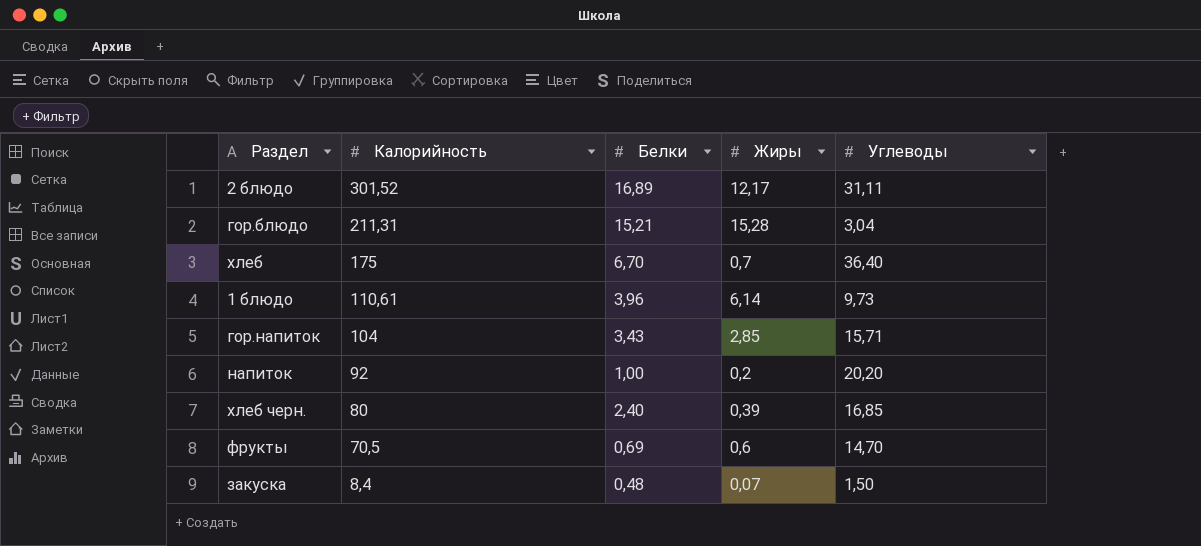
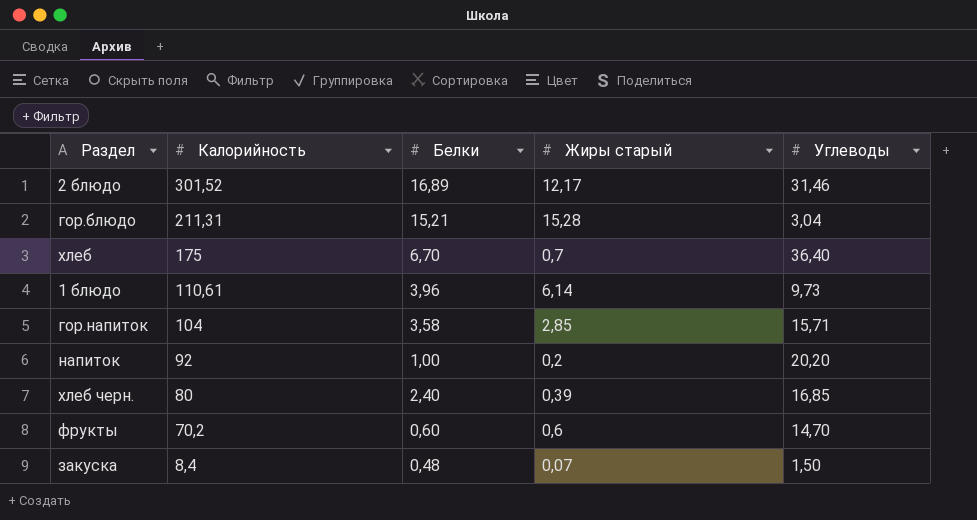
column name: Жиры -> Жиры старый
2 блюдо | Углеводы: 31,11 -> 31,46
гор.напиток | Белки: 3,43 -> 3,58
фрукты | Калорийность: 70,5 -> 70,2
фрукты | Белки: 0,69 -> 0,60

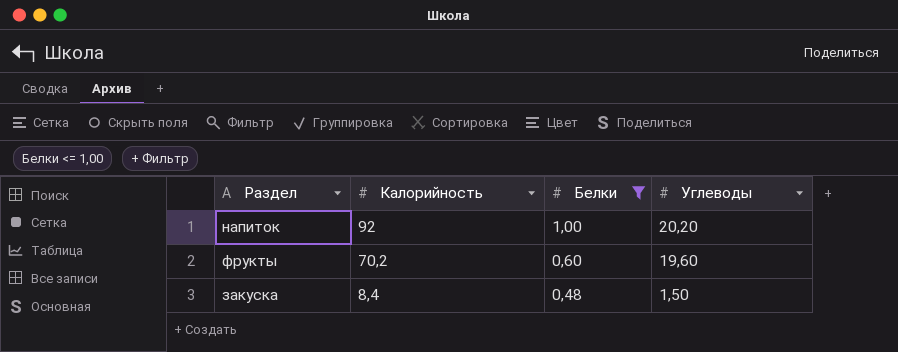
filter: none -> Белки <= 1,00
column Жиры старый | position: 4 -> none
фрукты | Углеводы: 14,70 -> 19,60

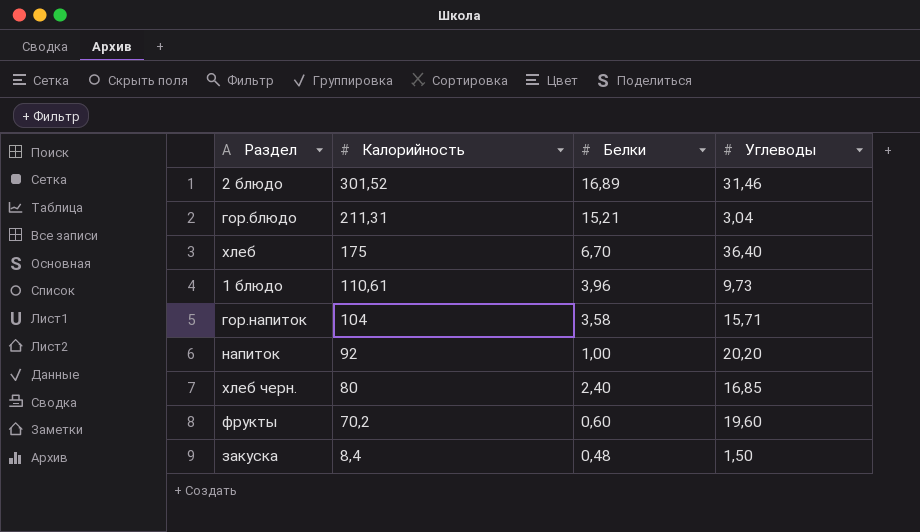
filter: Белки <= 1,00 -> none

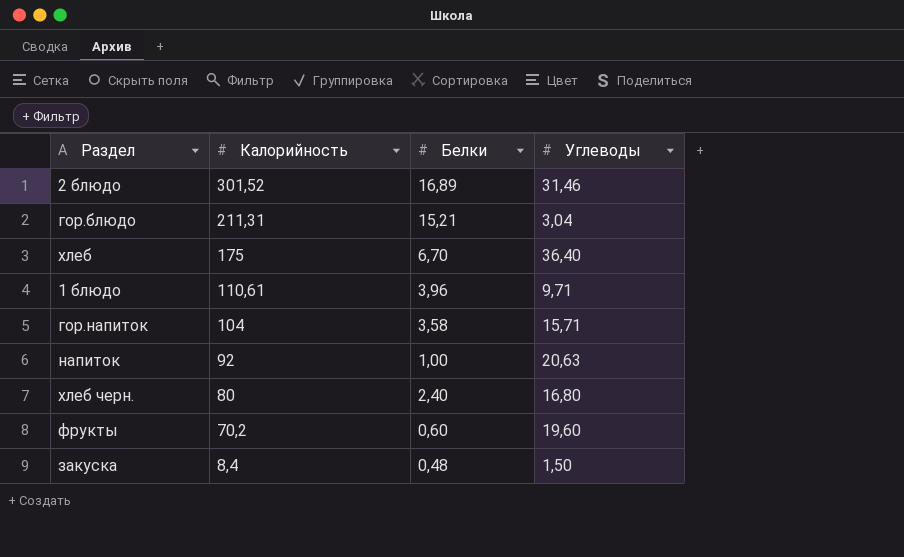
1 блюдо | Углеводы: 9,73 -> 9,71
напиток | Углеводы: 20,20 -> 20,63
хлеб черн. | Углеводы: 16,85 -> 16,80

